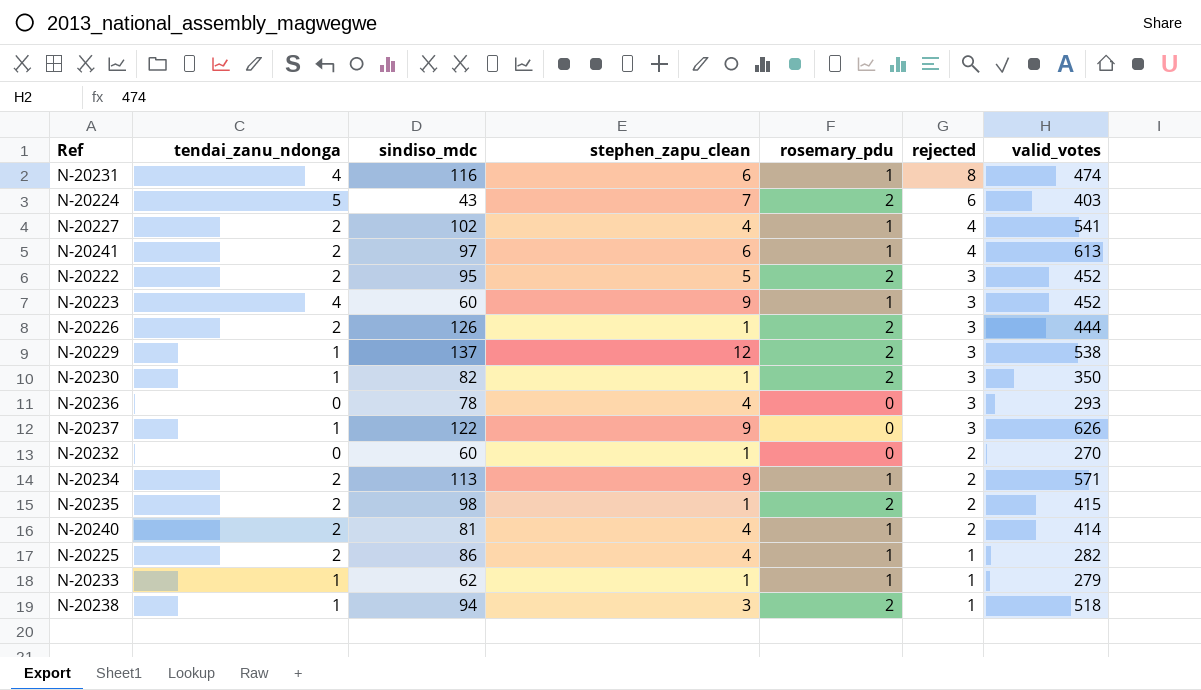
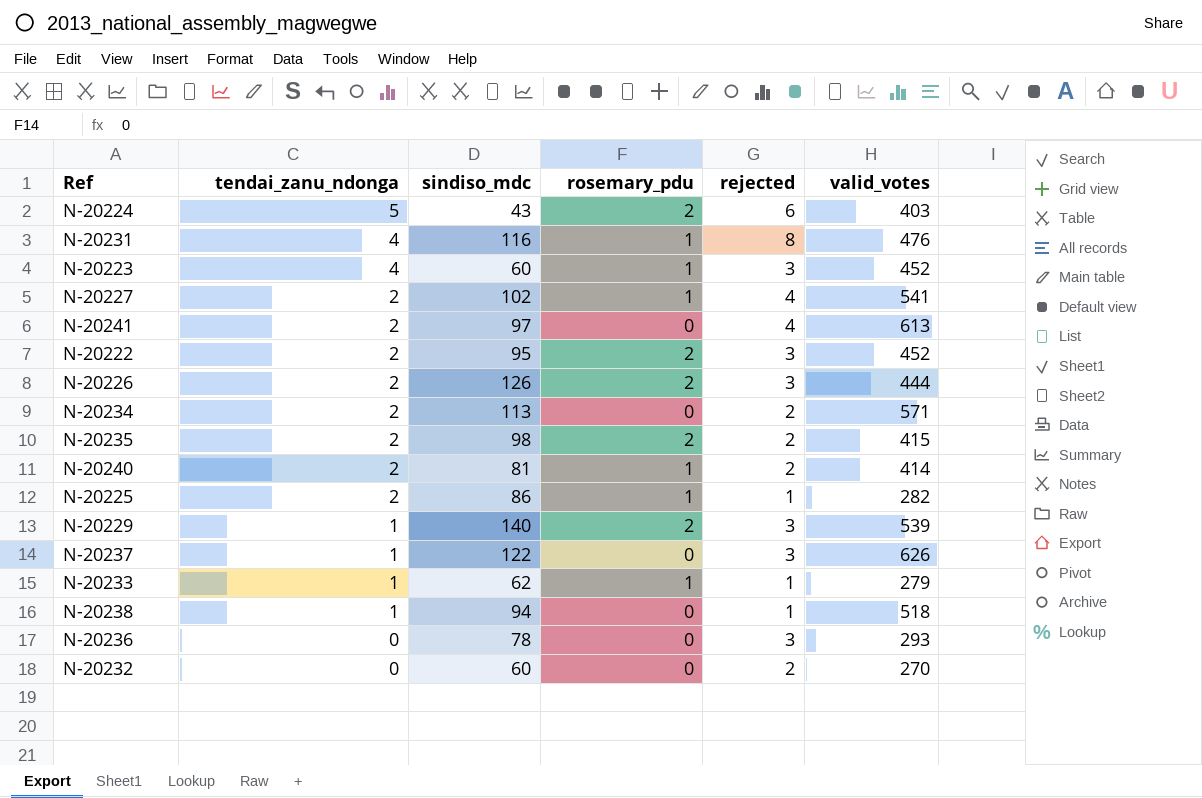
row order: rejected descending -> tendai_zanu_ndonga descending
column stephen_zapu_clean | position: 4 -> none
row N-20230: 1 | 82 | 1 | 2 | 3 | 350 -> none
N-20231 | valid_votes: 474 -> 476
N-20241 | rosemary_pdu: 1 -> 0
N-20234 | rosemary_pdu: 1 -> 0
N-20229 | sindiso_mdc: 137 -> 140
N-20229 | valid_votes: 538 -> 539
N-20238 | rosemary_pdu: 2 -> 0

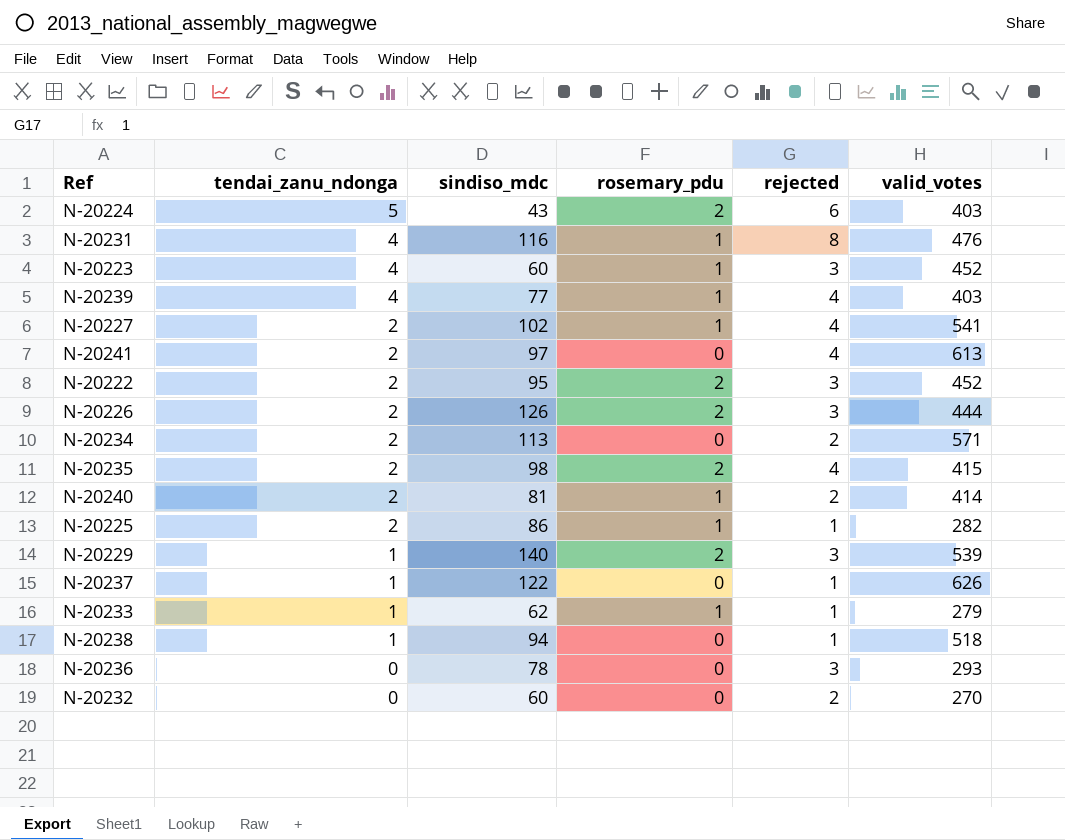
row N-20239: none -> 4 | 77 | 1 | 4 | 403
N-20235 | rejected: 2 -> 4
N-20237 | rejected: 3 -> 1

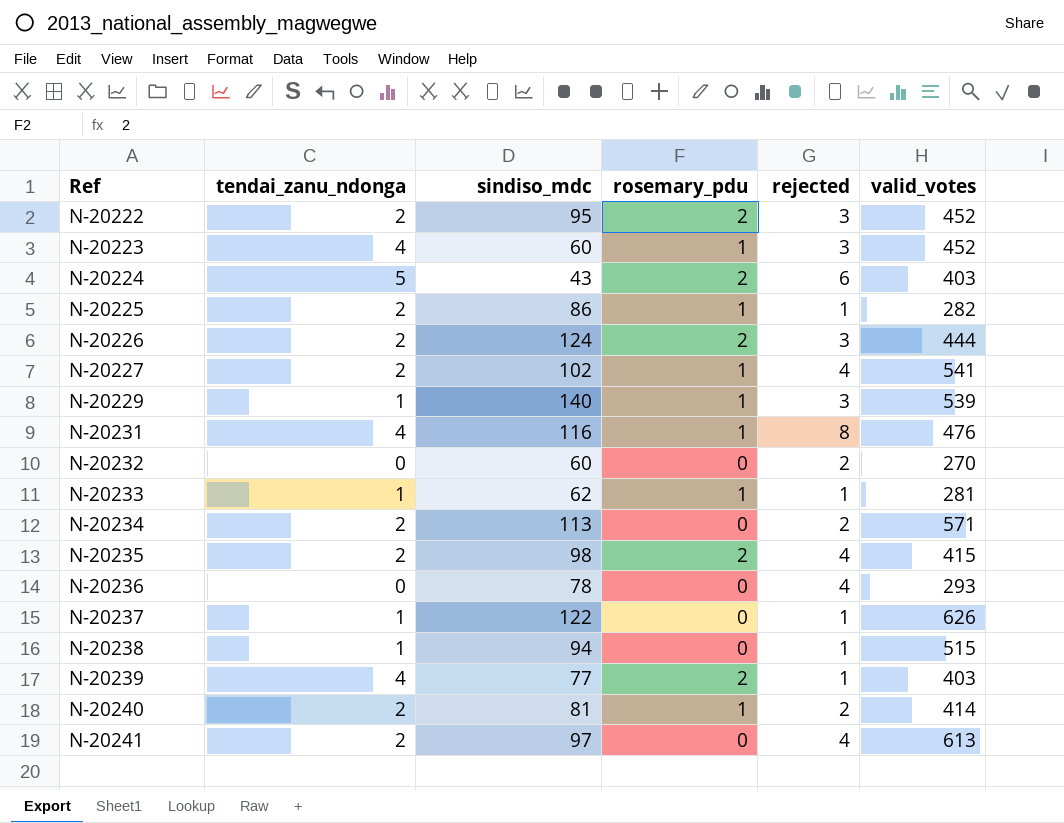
row order: tendai_zanu_ndonga descending -> Ref ascending
N-20226 | sindiso_mdc: 126 -> 124
N-20229 | rosemary_pdu: 2 -> 1
N-20233 | valid_votes: 279 -> 281
N-20236 | rejected: 3 -> 4
N-20238 | valid_votes: 518 -> 515
N-20239 | rosemary_pdu: 1 -> 2
N-20239 | rejected: 4 -> 1

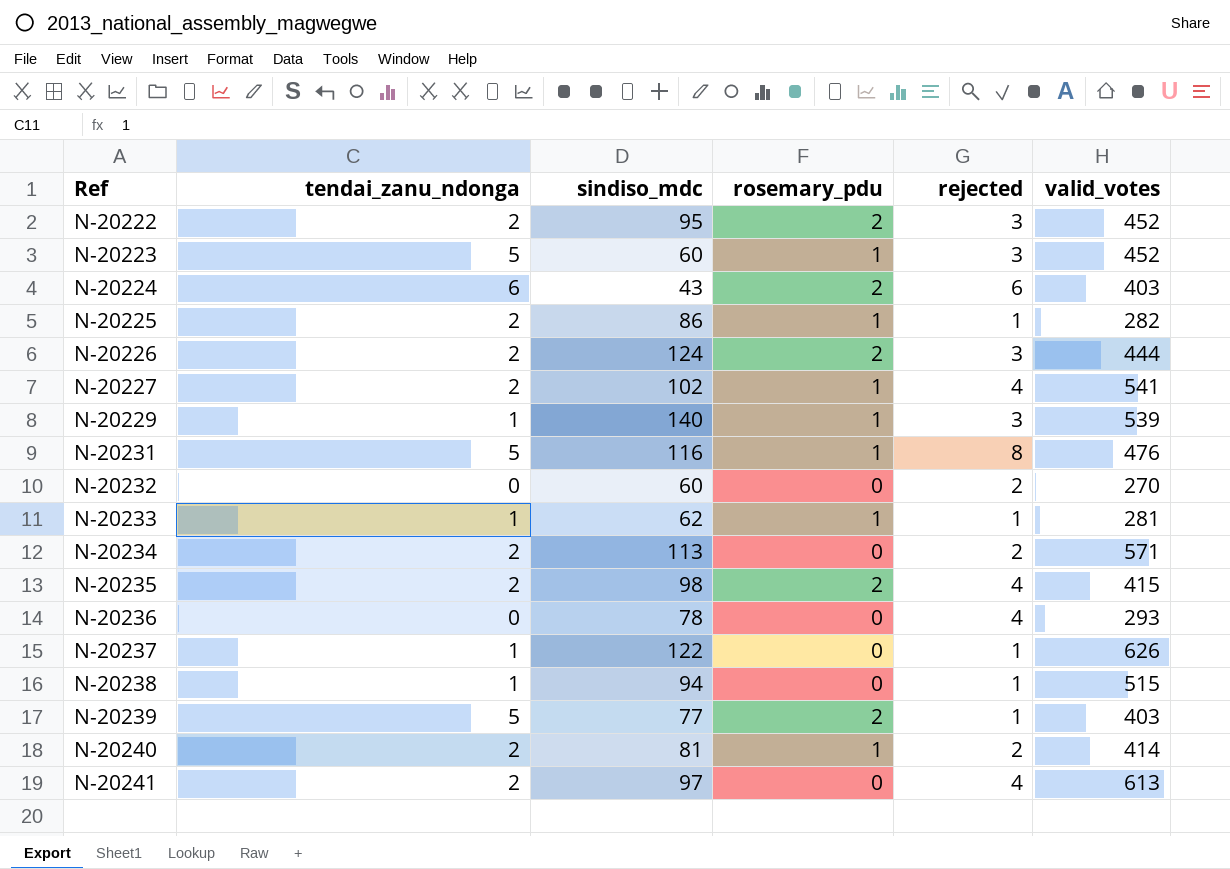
N-20223 | tendai_zanu_ndonga: 4 -> 5
N-20224 | tendai_zanu_ndonga: 5 -> 6
N-20231 | tendai_zanu_ndonga: 4 -> 5
N-20239 | tendai_zanu_ndonga: 4 -> 5

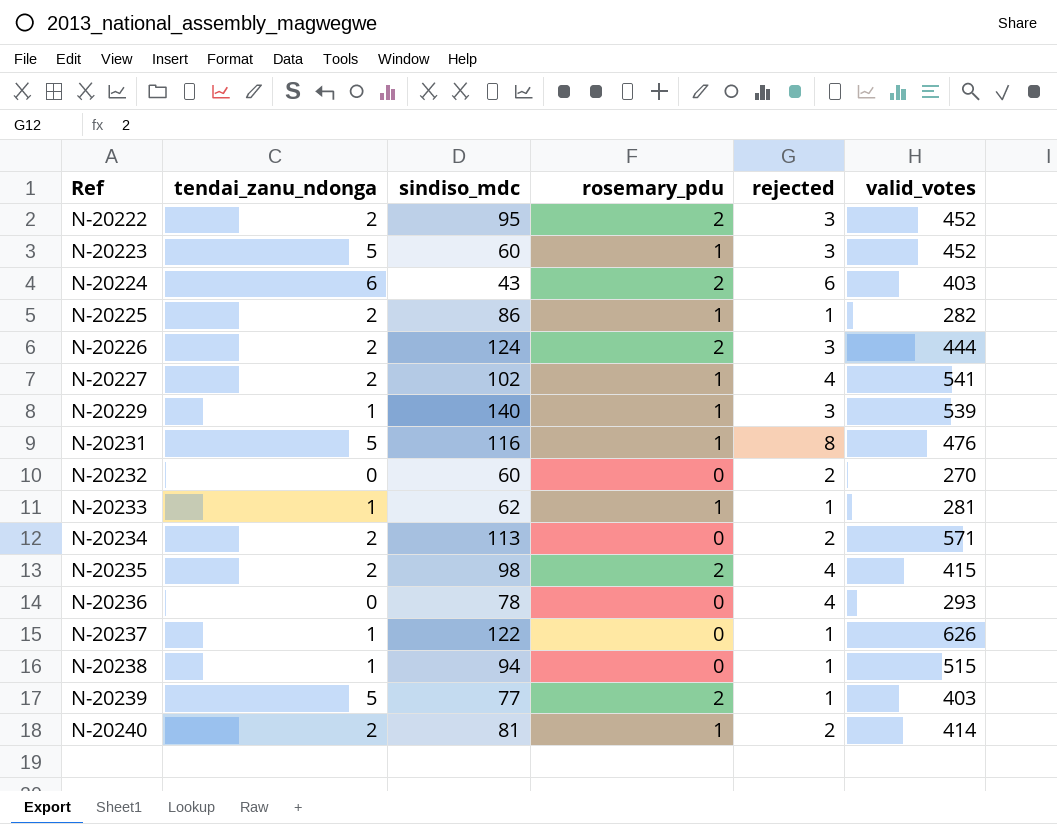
row N-20241: 2 | 97 | 0 | 4 | 613 -> none

